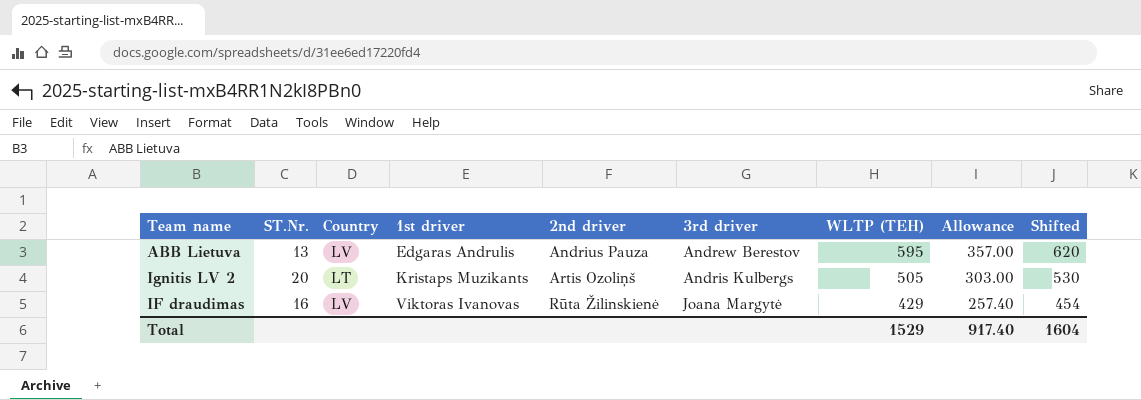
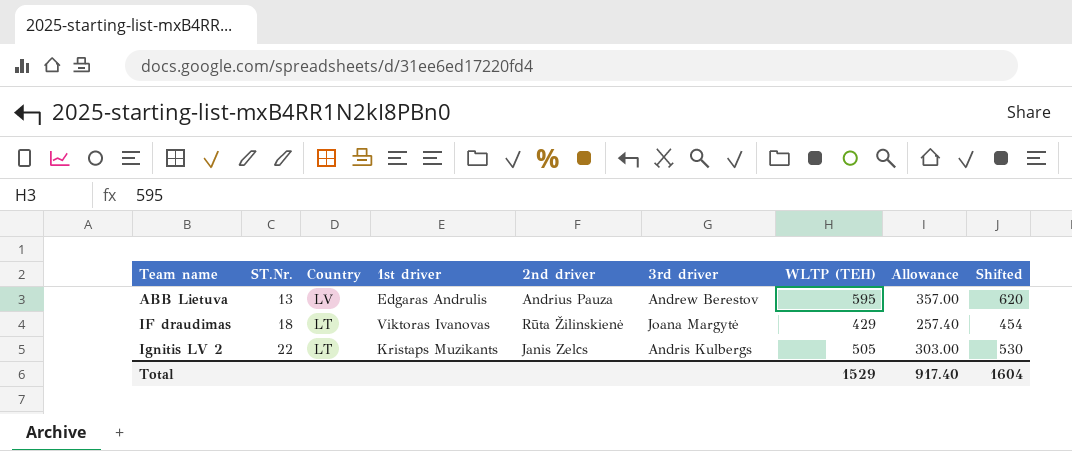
row order: 1st driver ascending -> Team name ascending
IF draudimas | ST.Nr.: 16 -> 18
IF draudimas | Country: LV -> LT
Ignitis LV 2 | ST.Nr.: 20 -> 22
Ignitis LV 2 | 2nd driver: Artis Ozoliņš -> Janis Zelcs

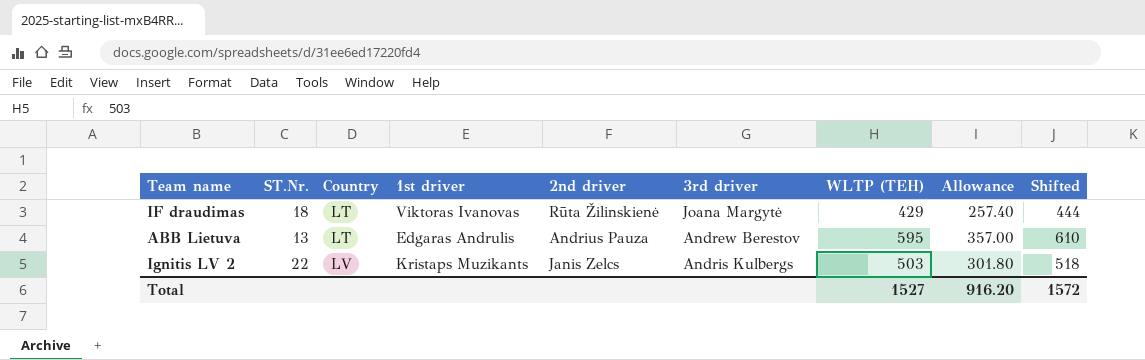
row order: Team name ascending -> Country ascending
column Shifted | formula: [WLTP (TEH)] + 25 -> [WLTP (TEH)] + 15
ABB Lietuva | Country: LV -> LT
Ignitis LV 2 | Country: LT -> LV
Ignitis LV 2 | WLTP (TEH): 505 -> 503
Ignitis LV 2 | Allowance: 303.00 -> 301.80
Total | WLTP (TEH): 1529 -> 1527
Total | Allowance: 917.40 -> 916.20
Total | Shifted: 1604 -> 1572

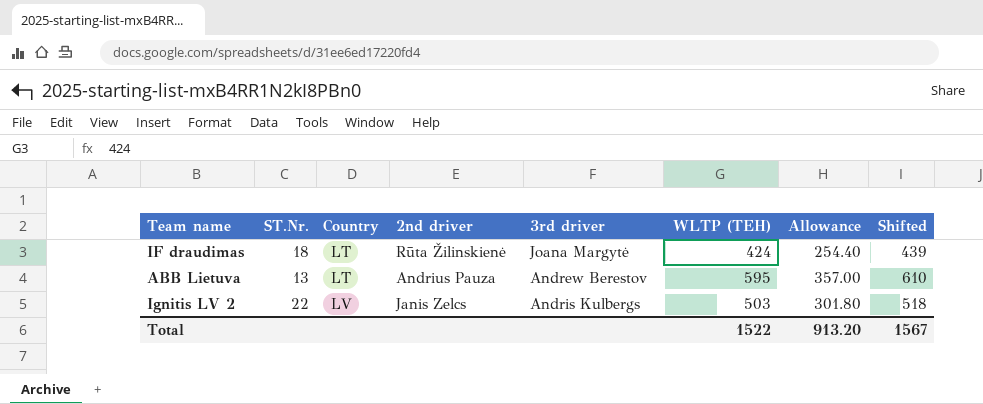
column 1st driver | position: 4 -> none
IF draudimas | WLTP (TEH): 429 -> 424
IF draudimas | Allowance: 257.40 -> 254.40
IF draudimas | Shifted: 444 -> 439
Total | WLTP (TEH): 1527 -> 1522
Total | Allowance: 916.20 -> 913.20
Total | Shifted: 1572 -> 1567

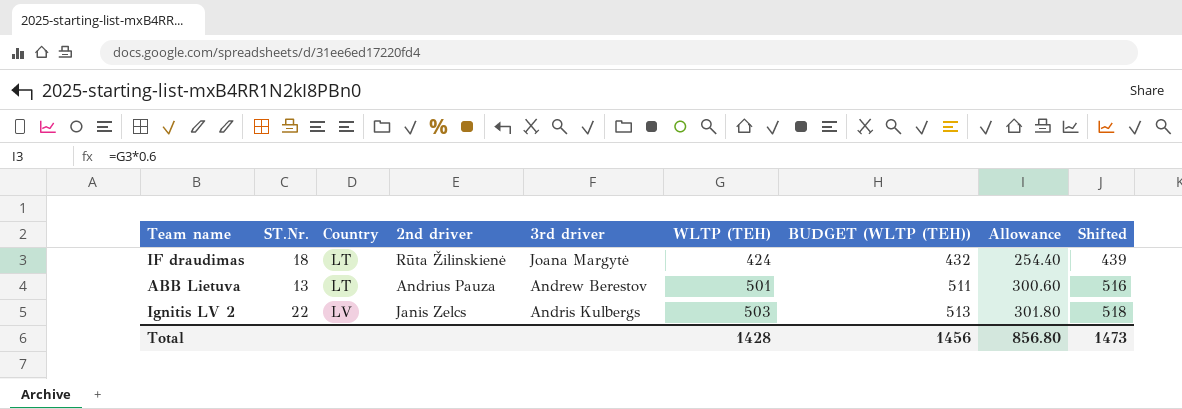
column BUDGET (WLTP (TEH)) | formula: none -> [WLTP (TEH)] * 1.02
ABB Lietuva | WLTP (TEH): 595 -> 501
ABB Lietuva | Allowance: 357.00 -> 300.60
ABB Lietuva | Shifted: 610 -> 516
Total | WLTP (TEH): 1522 -> 1428
Total | Allowance: 913.20 -> 856.80
Total | Shifted: 1567 -> 1473

